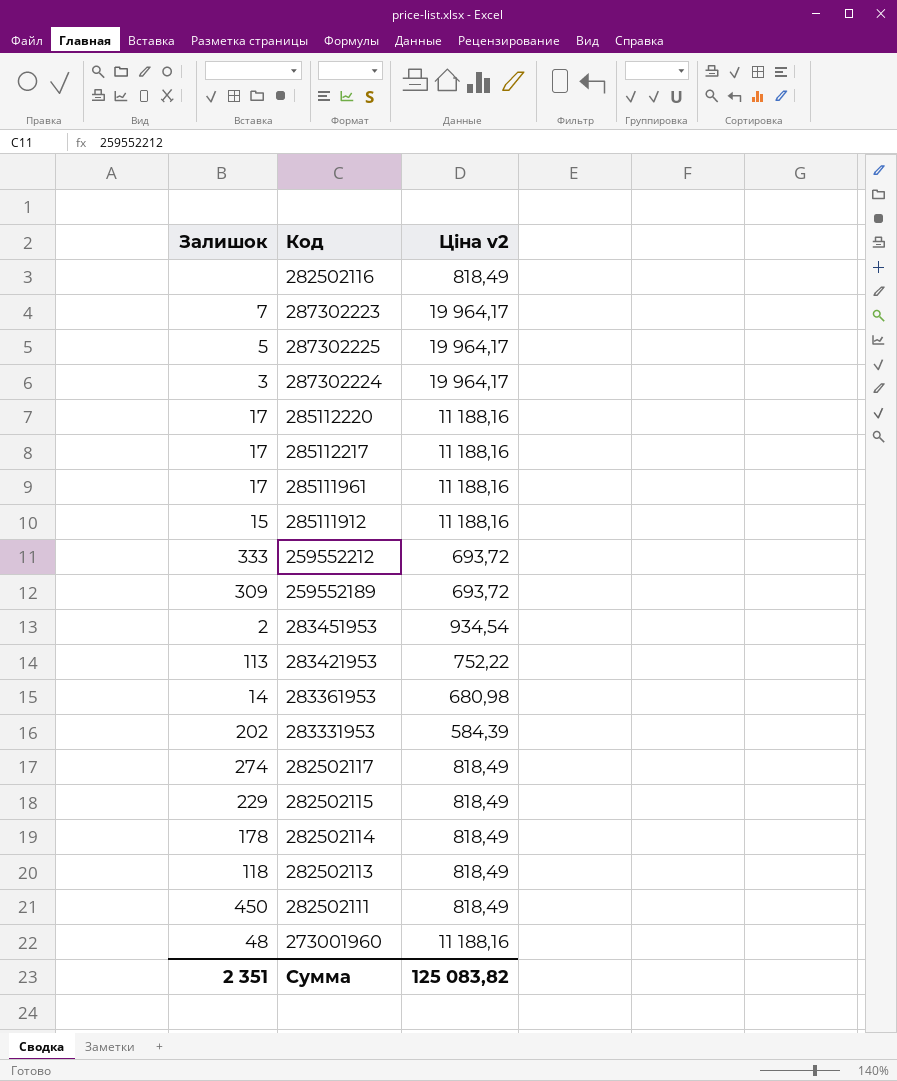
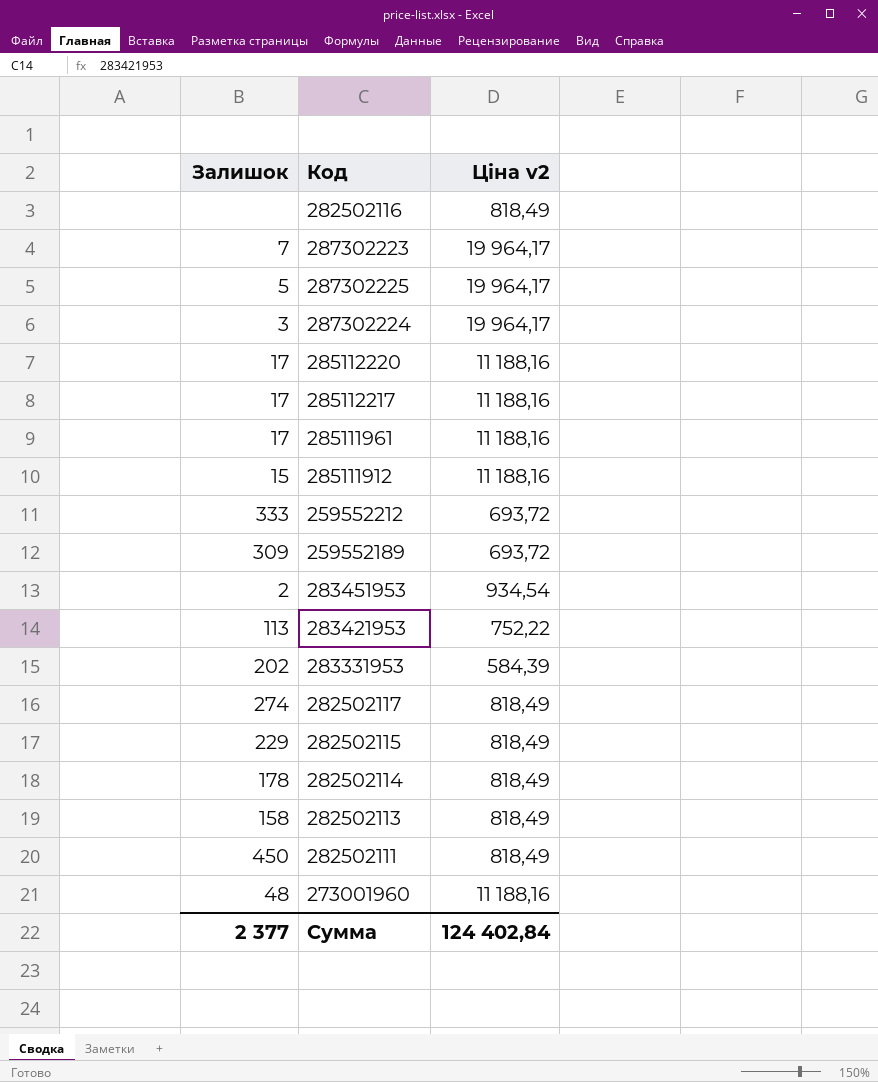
row 283361953: 14 | 680,98 -> none
282502113 | Залишок: 118 -> 158
Сумма | Залишок: 2 351 -> 2 377
Сумма | Ціна v2: 125 083,82 -> 124 402,84

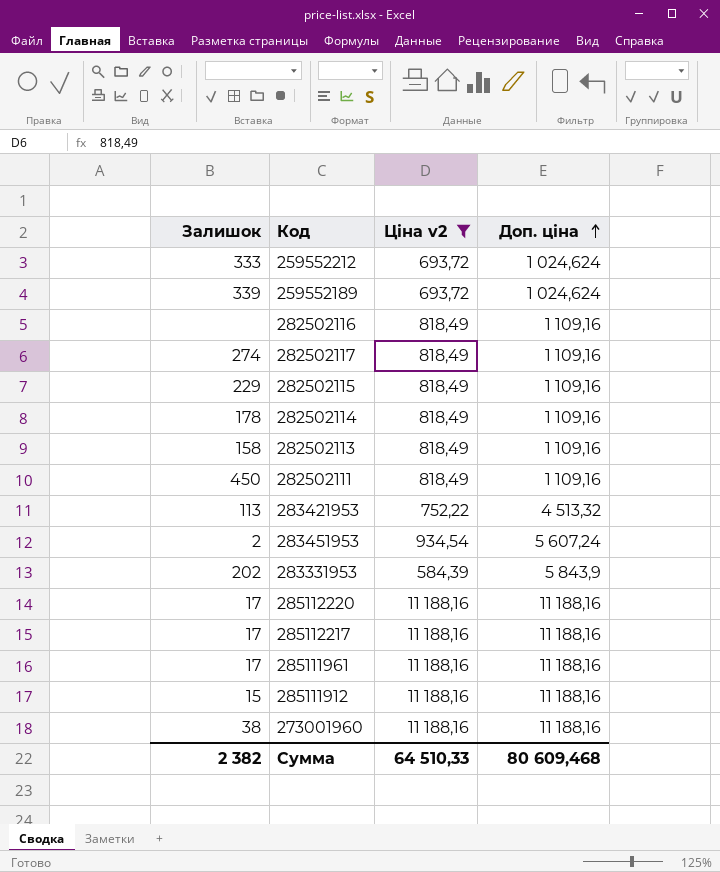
filter: none -> Ціна v2 != 19 964,17
row order: none -> Доп. ціна ascending
column Доп. ціна | position: none -> 4
259552189 | Залишок: 309 -> 339
273001960 | Залишок: 48 -> 38
Сумма | Залишок: 2 377 -> 2 382
Сумма | Ціна v2: 124 402,84 -> 64 510,33

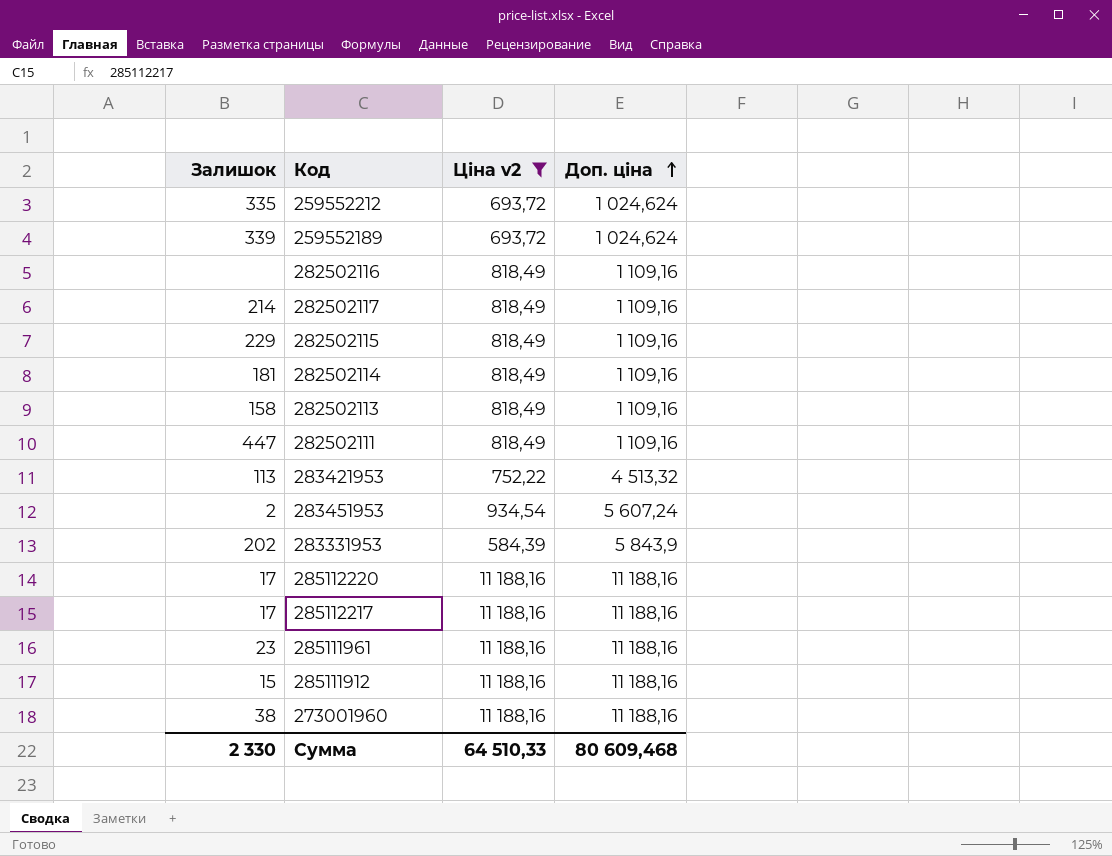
259552212 | Залишок: 333 -> 335
282502117 | Залишок: 274 -> 214
282502114 | Залишок: 178 -> 181
282502111 | Залишок: 450 -> 447
285111961 | Залишок: 17 -> 23
Сумма | Залишок: 2 382 -> 2 330

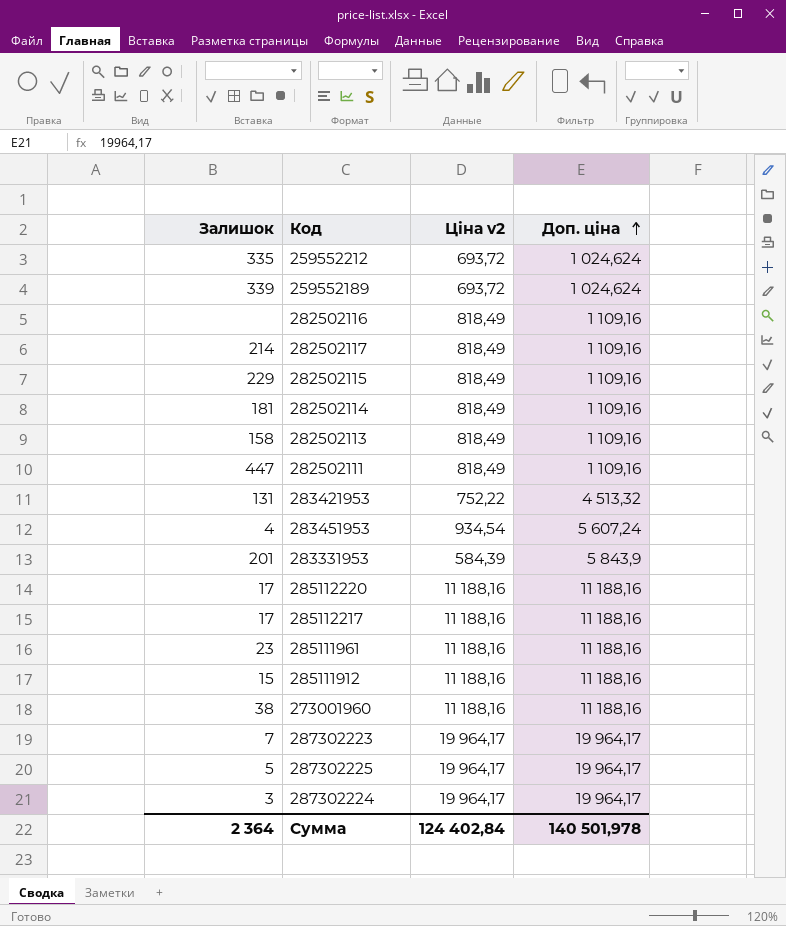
filter: Ціна v2 != 19 964,17 -> none
283421953 | Залишок: 113 -> 131
283451953 | Залишок: 2 -> 4
283331953 | Залишок: 202 -> 201
Сумма | Залишок: 2 330 -> 2 364
Сумма | Ціна v2: 64 510,33 -> 124 402,84
Сумма | Доп. ціна: 80 609,468 -> 140 501,978

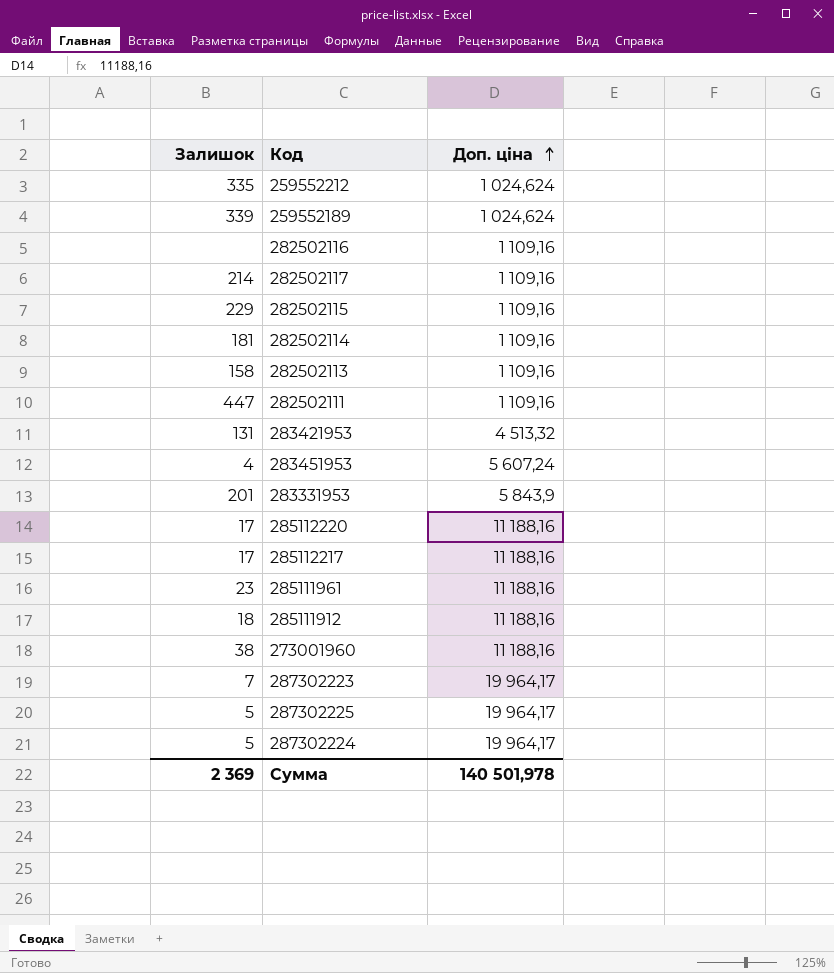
column Ціна v2 | position: 3 -> none
285111912 | Залишок: 15 -> 18
287302224 | Залишок: 3 -> 5
Сумма | Залишок: 2 364 -> 2 369

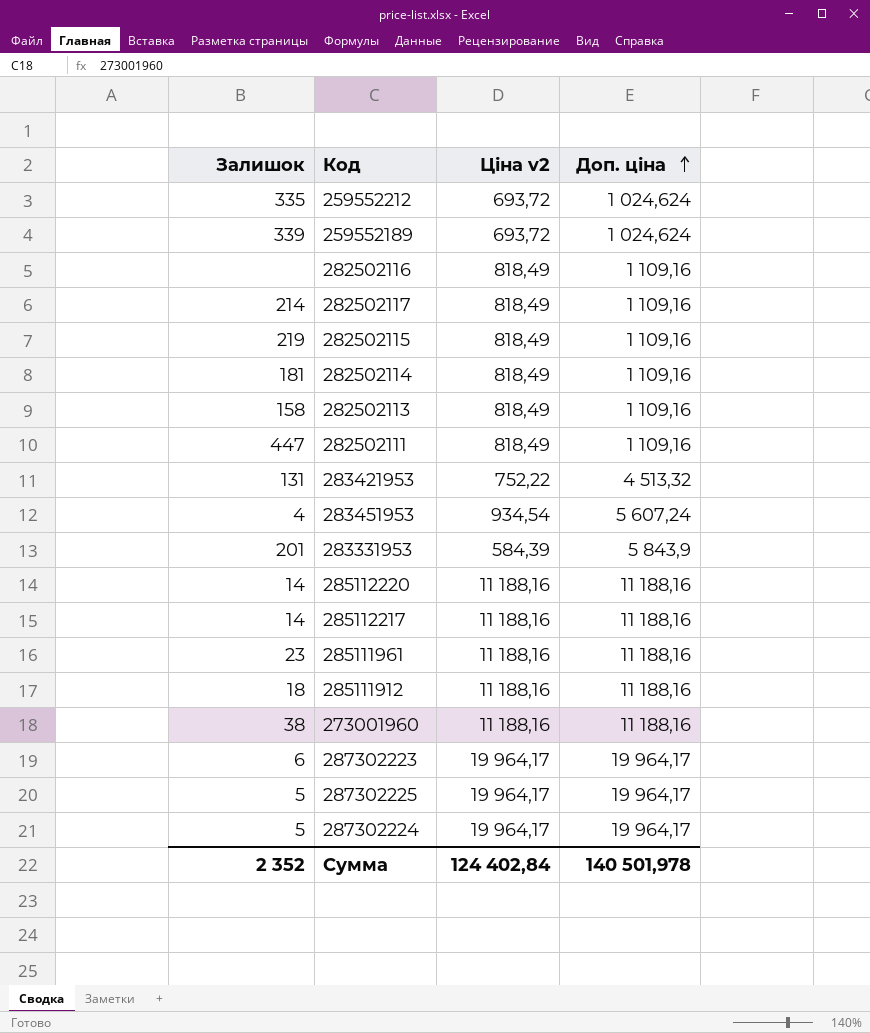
column Ціна v2 | position: none -> 3
282502115 | Залишок: 229 -> 219
285112220 | Залишок: 17 -> 14
285112217 | Залишок: 17 -> 14
287302223 | Залишок: 7 -> 6
Сумма | Залишок: 2 369 -> 2 352

